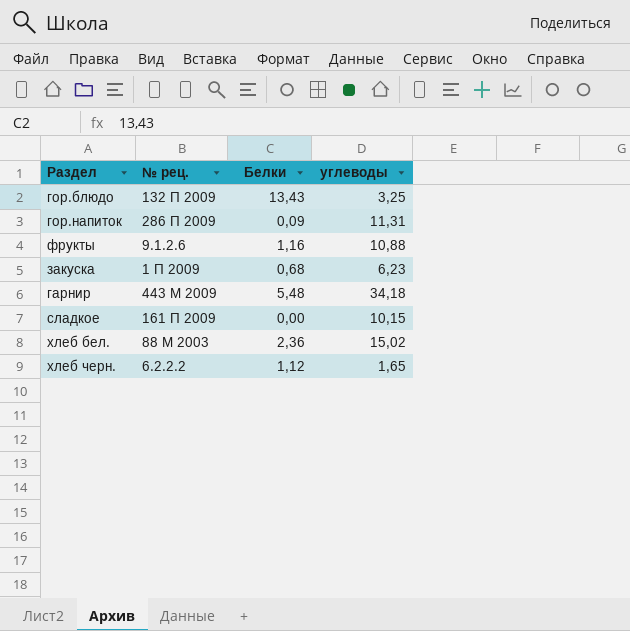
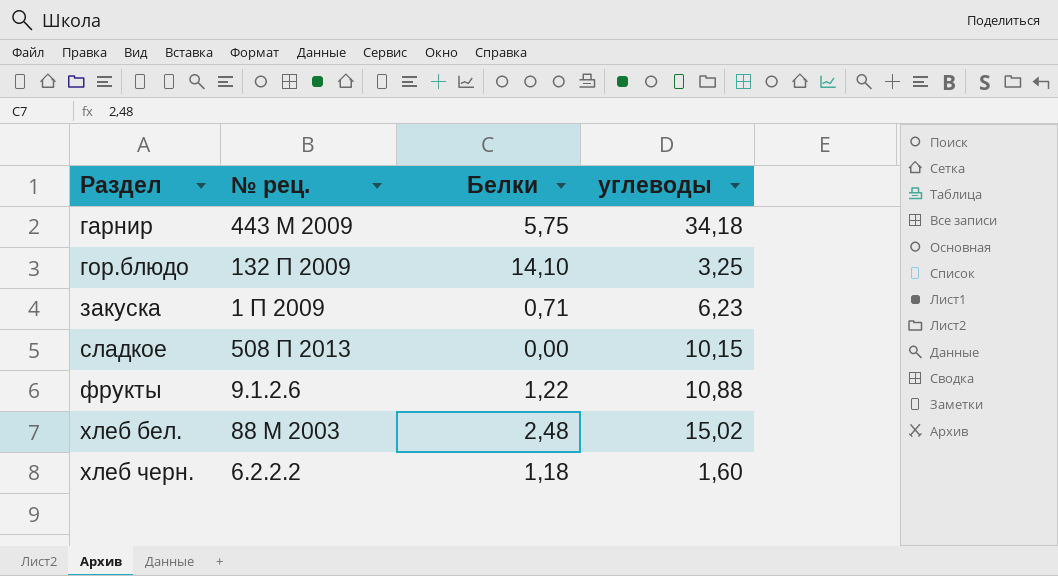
row order: none -> Раздел ascending
row гор.напиток: 286 П 2009 | 0,09 | 11,31 -> none
гарнир | Белки: 5,48 -> 5,75
гор.блюдо | Белки: 13,43 -> 14,10
закуска | Белки: 0,68 -> 0,71
сладкое | № рец.: 161 П 2009 -> 508 П 2013
фрукты | Белки: 1,16 -> 1,22
хлеб бел. | Белки: 2,36 -> 2,48
хлеб черн. | Белки: 1,12 -> 1,18
хлеб черн. | углеводы: 1,65 -> 1,60

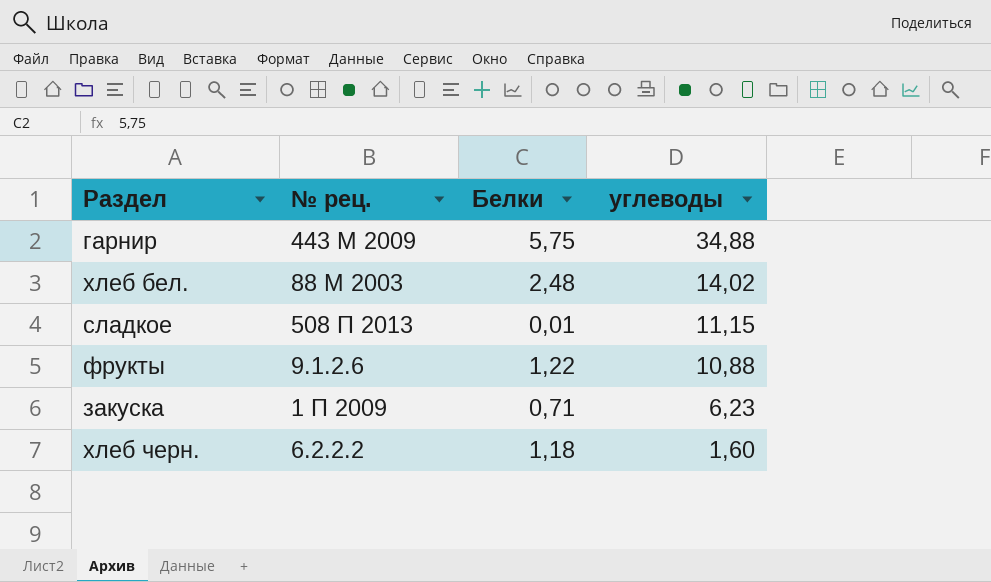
row order: Раздел ascending -> углеводы descending
row гор.блюдо: 132 П 2009 | 14,10 | 3,25 -> none
гарнир | углеводы: 34,18 -> 34,88
хлеб бел. | углеводы: 15,02 -> 14,02
сладкое | Белки: 0,00 -> 0,01
сладкое | углеводы: 10,15 -> 11,15

